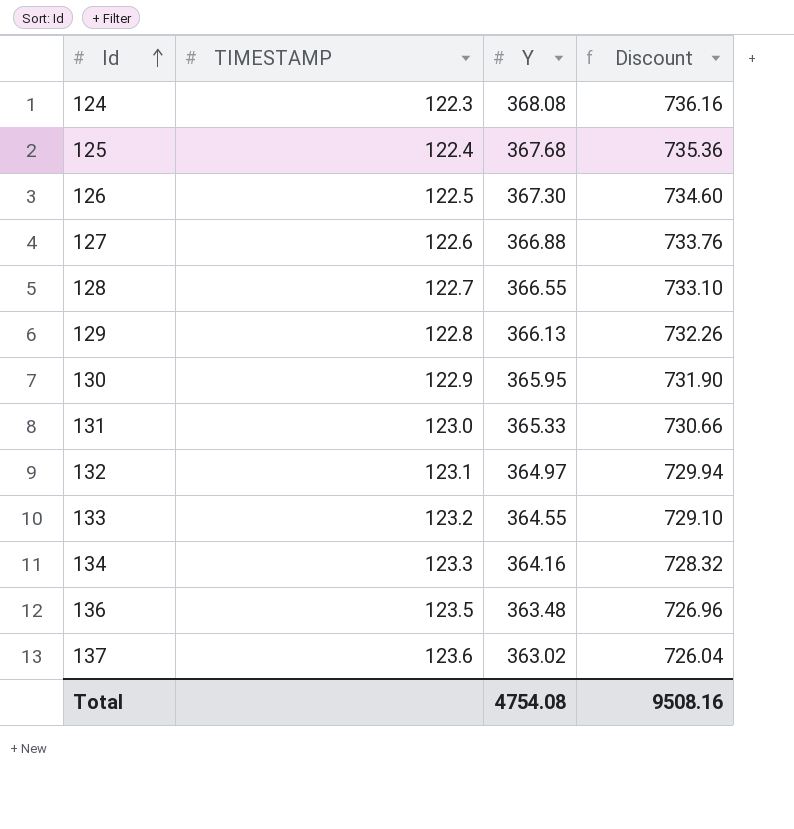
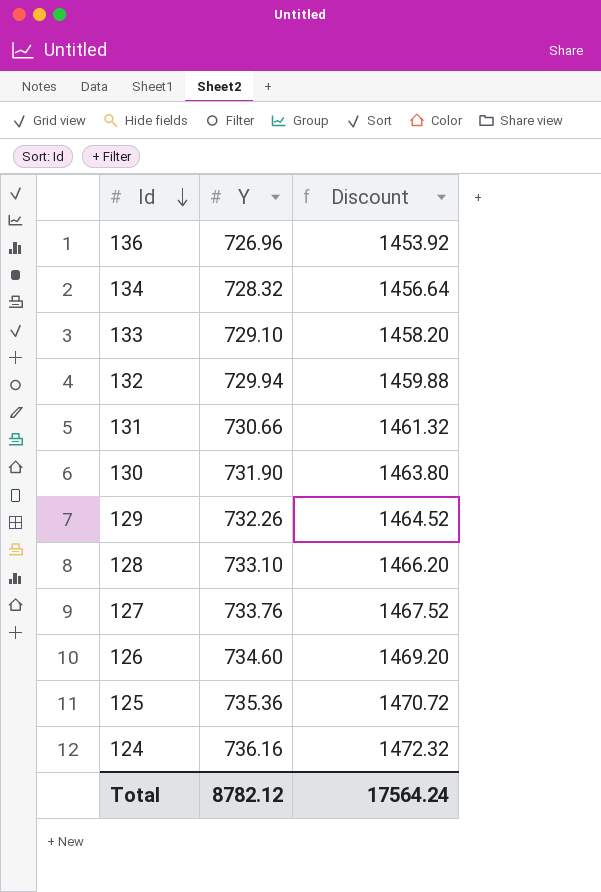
row order: Id ascending -> Id descending
column TIMESTAMP | position: 2 -> none
row 137: 123.6 | 363.02 | 726.04 -> none
136 | Y: 363.48 -> 726.96
136 | Discount: 726.96 -> 1453.92
134 | Y: 364.16 -> 728.32
134 | Discount: 728.32 -> 1456.64
133 | Y: 364.55 -> 729.10
133 | Discount: 729.10 -> 1458.20
132 | Y: 364.97 -> 729.94
132 | Discount: 729.94 -> 1459.88
131 | Y: 365.33 -> 730.66
131 | Discount: 730.66 -> 1461.32
130 | Y: 365.95 -> 731.90
130 | Discount: 731.90 -> 1463.80
129 | Y: 366.13 -> 732.26
129 | Discount: 732.26 -> 1464.52
128 | Y: 366.55 -> 733.10
128 | Discount: 733.10 -> 1466.20
127 | Y: 366.88 -> 733.76
127 | Discount: 733.76 -> 1467.52
126 | Y: 367.30 -> 734.60
126 | Discount: 734.60 -> 1469.20
125 | Y: 367.68 -> 735.36
125 | Discount: 735.36 -> 1470.72
124 | Y: 368.08 -> 736.16
124 | Discount: 736.16 -> 1472.32
Total | Y: 4754.08 -> 8782.12
Total | Discount: 9508.16 -> 17564.24

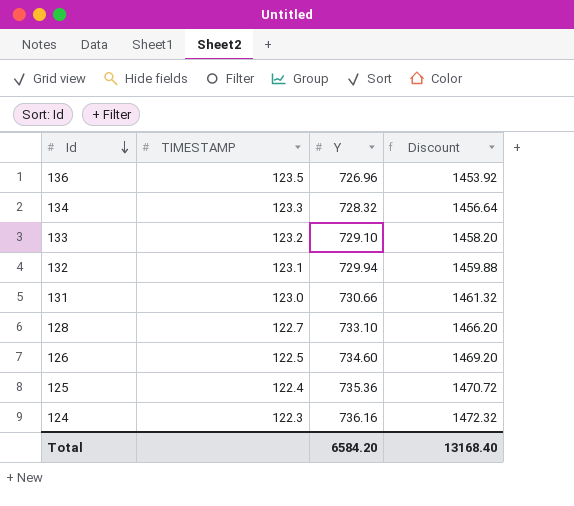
column TIMESTAMP | position: none -> 2
row 130: 731.90 | 1463.80 -> none
row 129: 732.26 | 1464.52 -> none
row 127: 733.76 | 1467.52 -> none
Total | Y: 8782.12 -> 6584.20
Total | Discount: 17564.24 -> 13168.40

